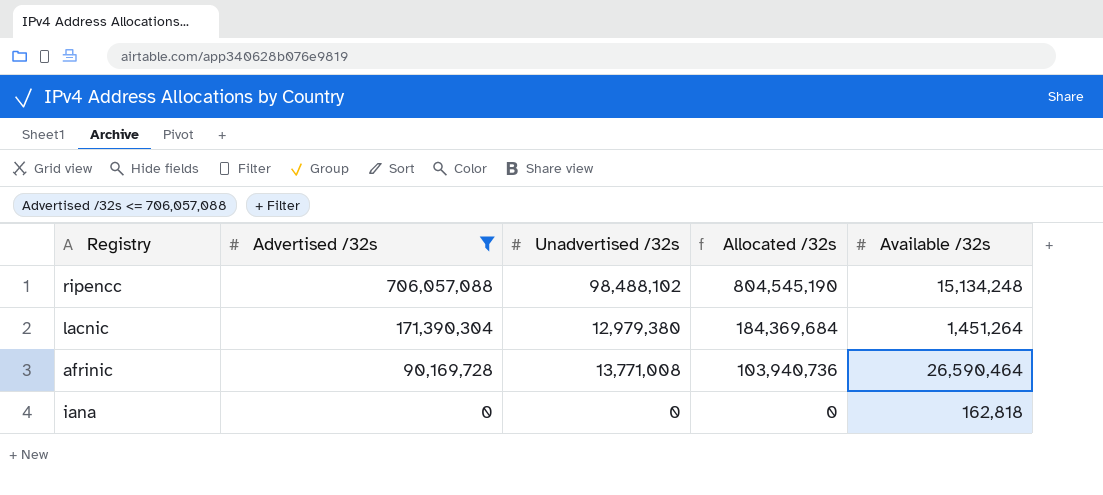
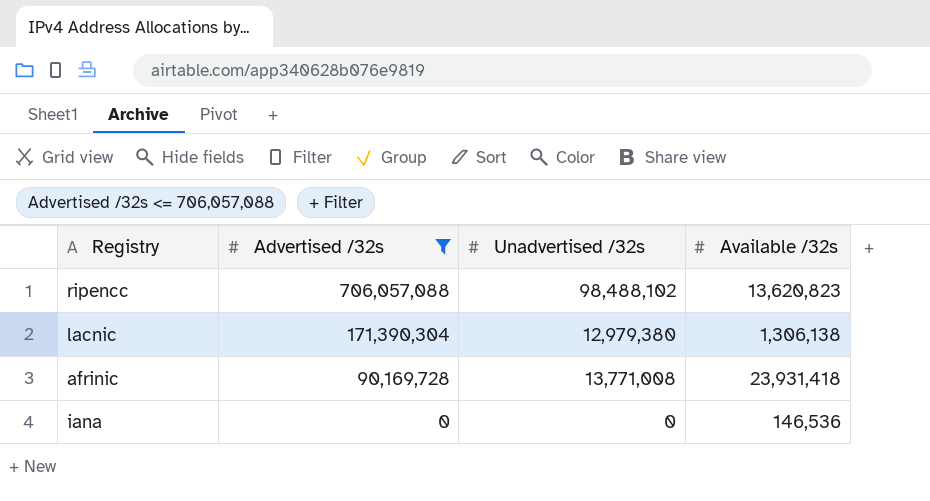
column Allocated /32s | formula: [Advertised /32s] + [Unadvertised /32s] -> none
ripencc | Available /32s: 15,134,248 -> 13,620,823
lacnic | Available /32s: 1,451,264 -> 1,306,138
afrinic | Available /32s: 26,590,464 -> 23,931,418
iana | Available /32s: 162,818 -> 146,536

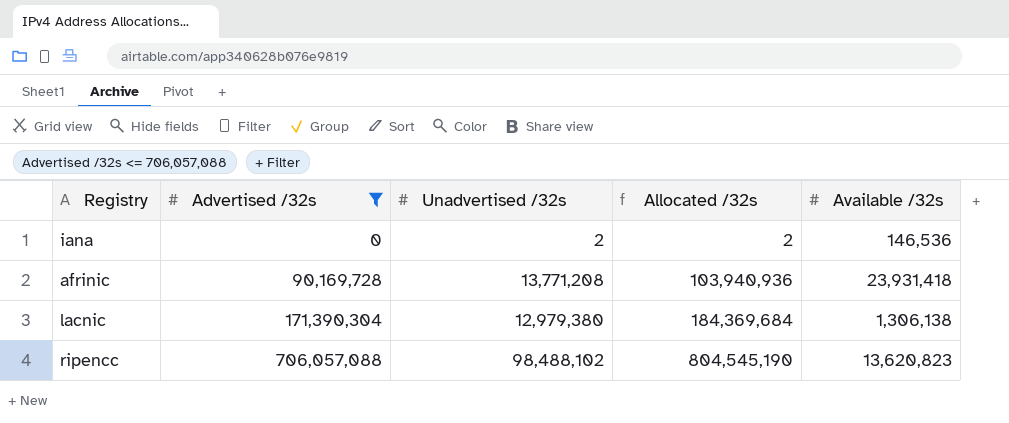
row order: Advertised /32s descending -> Advertised /32s ascending
column Allocated /32s | formula: none -> [Advertised /32s] + [Unadvertised /32s]
iana | Unadvertised /32s: 0 -> 2
afrinic | Unadvertised /32s: 13,771,008 -> 13,771,208

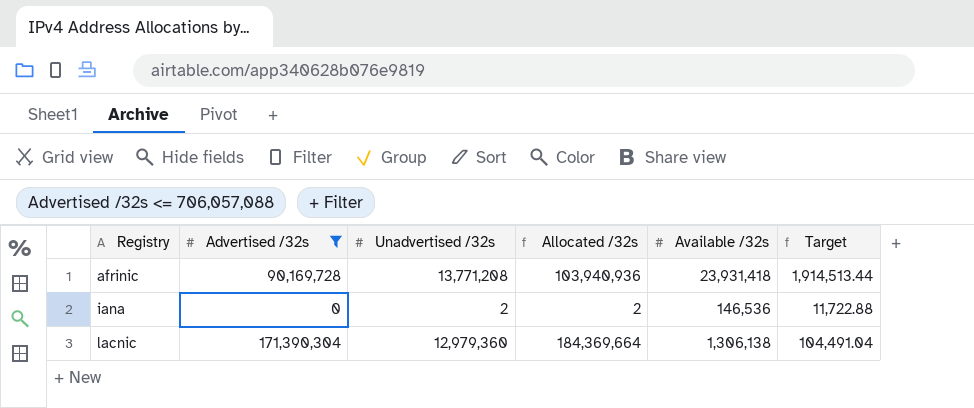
row order: Advertised /32s ascending -> Registry ascending
column Target | formula: none -> [Available /32s] * 0.08
row ripencc: 706,057,088 | 98,488,102 | 804,545,190 | 13,620,823 -> none
lacnic | Unadvertised /32s: 12,979,380 -> 12,979,360
lacnic | Allocated /32s: 184,369,684 -> 184,369,664

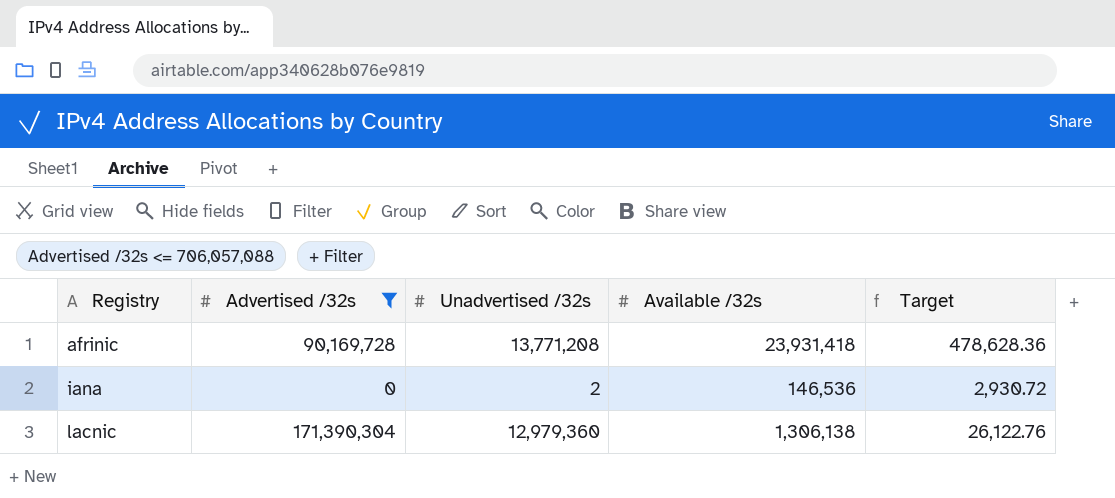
column Allocated /32s | formula: [Advertised /32s] + [Unadvertised /32s] -> none
column Target | formula: [Available /32s] * 0.08 -> [Available /32s] * 0.02

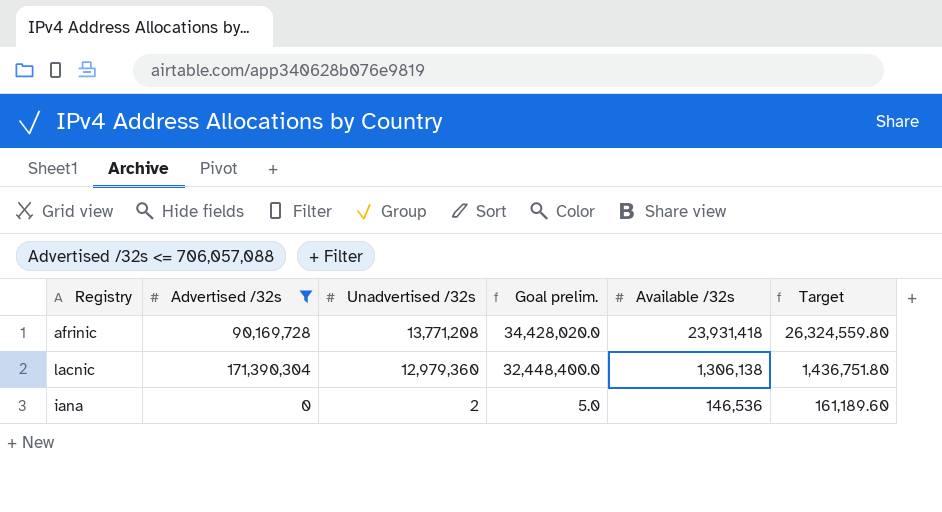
row order: Registry ascending -> Unadvertised /32s descending
column Goal prelim. | formula: none -> [Unadvertised /32s] * 2.5
column Target | formula: [Available /32s] * 0.02 -> [Available /32s] * 1.1

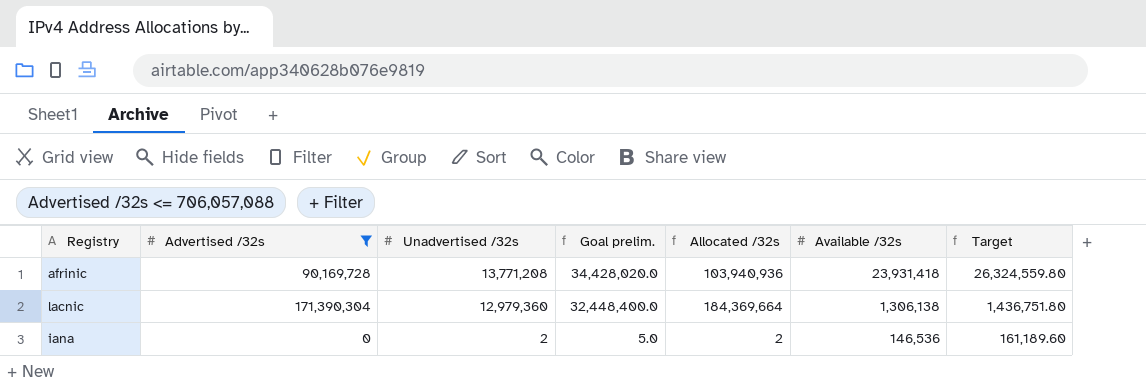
column Allocated /32s | formula: none -> [Advertised /32s] + [Unadvertised /32s]

